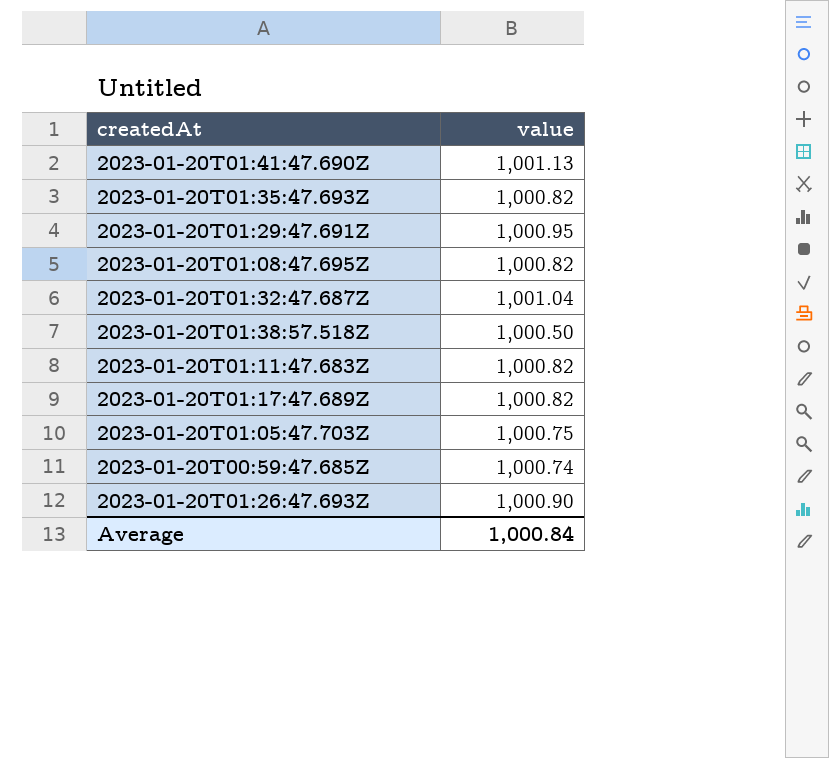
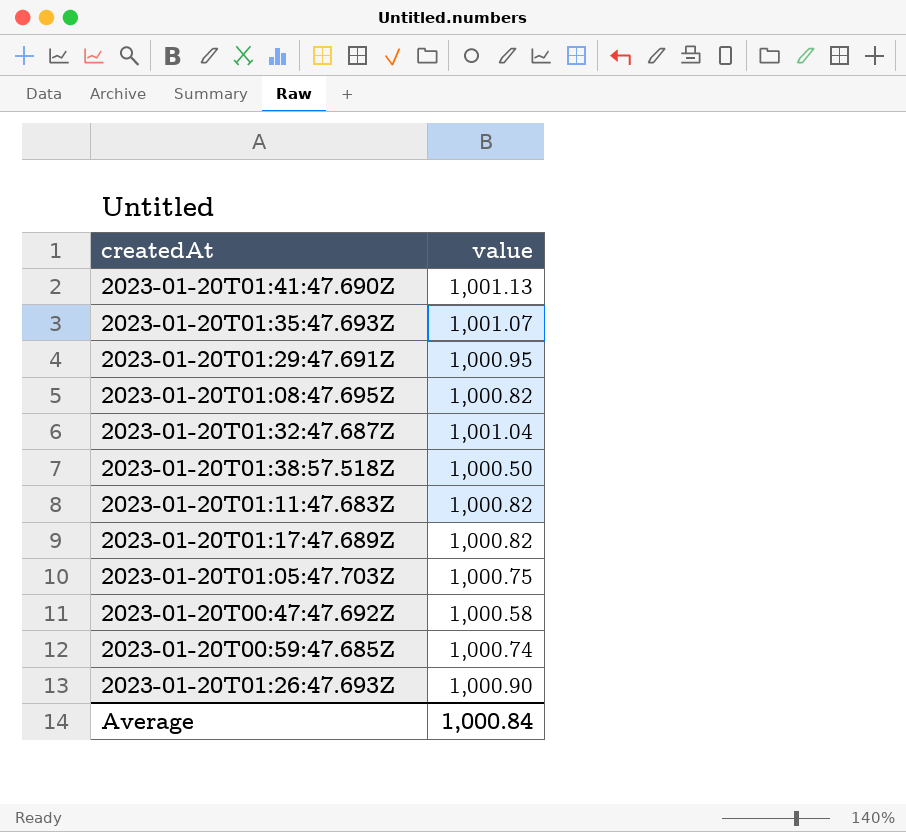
2023-01-20T01:35:47.693Z | value: 1,000.82 -> 1,001.07
row 2023-01-20T00:47:47.692Z: none -> 1,000.58

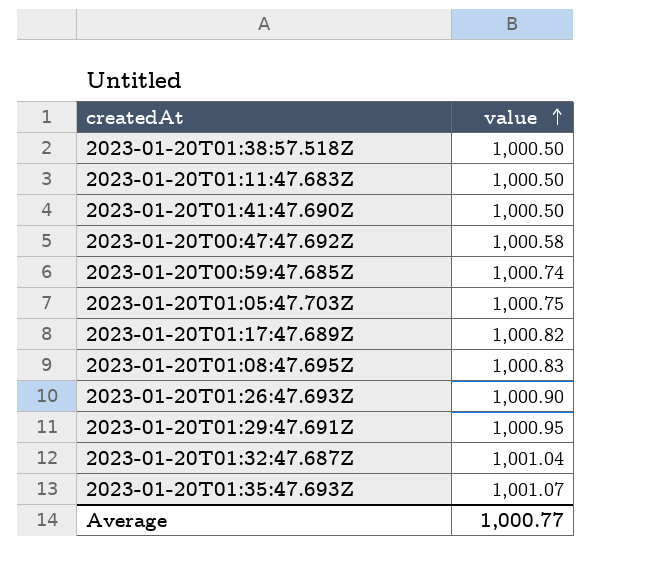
row order: none -> value ascending
2023-01-20T01:11:47.683Z | value: 1,000.82 -> 1,000.50
2023-01-20T01:41:47.690Z | value: 1,001.13 -> 1,000.50
2023-01-20T01:08:47.695Z | value: 1,000.82 -> 1,000.83
Average | value: 1,000.84 -> 1,000.77

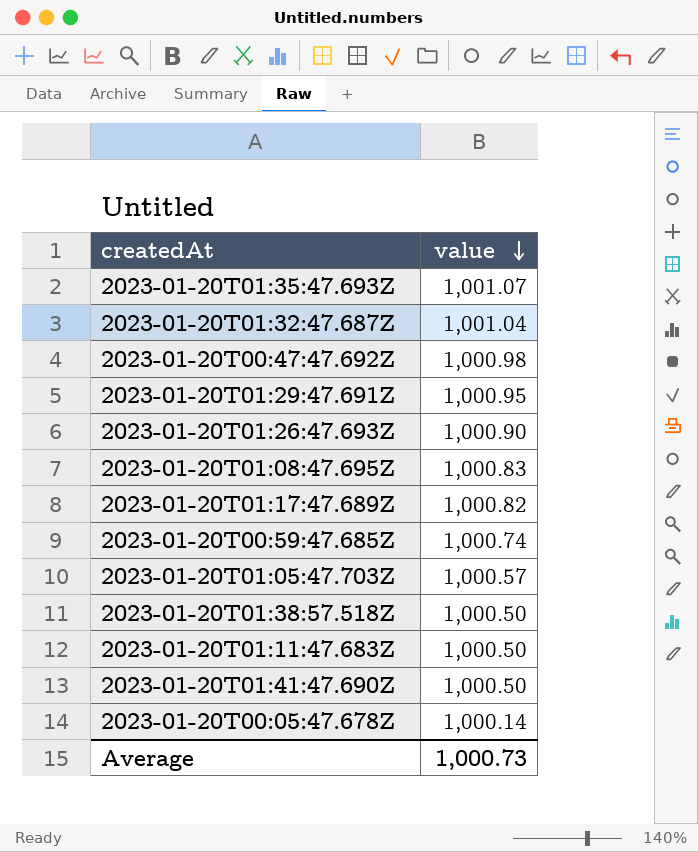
row order: value ascending -> value descending
2023-01-20T00:47:47.692Z | value: 1,000.58 -> 1,000.98
2023-01-20T01:05:47.703Z | value: 1,000.75 -> 1,000.57
row 2023-01-20T00:05:47.678Z: none -> 1,000.14
Average | value: 1,000.77 -> 1,000.73

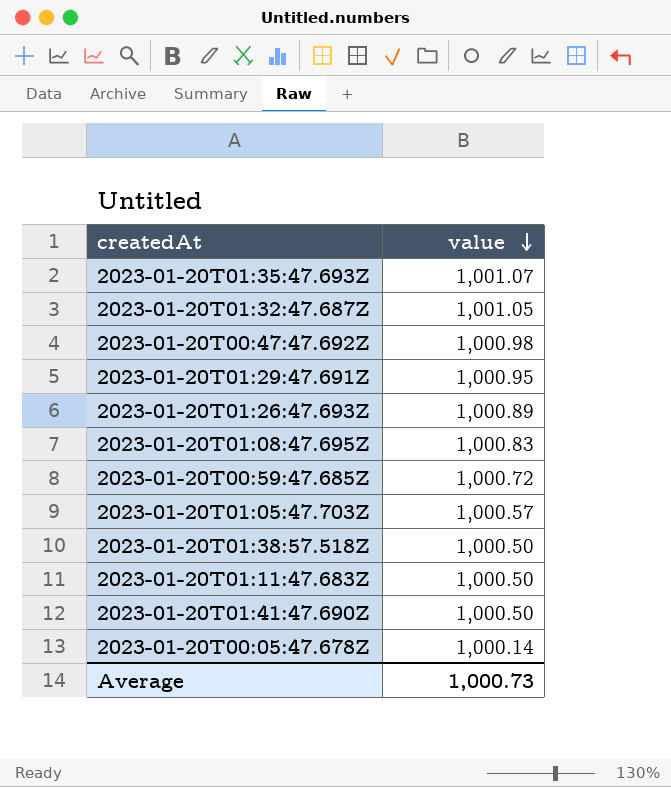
row 2023-01-20T01:17:47.689Z: 1,000.82 -> none
2023-01-20T01:32:47.687Z | value: 1,001.04 -> 1,001.05
2023-01-20T01:26:47.693Z | value: 1,000.90 -> 1,000.89
2023-01-20T00:59:47.685Z | value: 1,000.74 -> 1,000.72

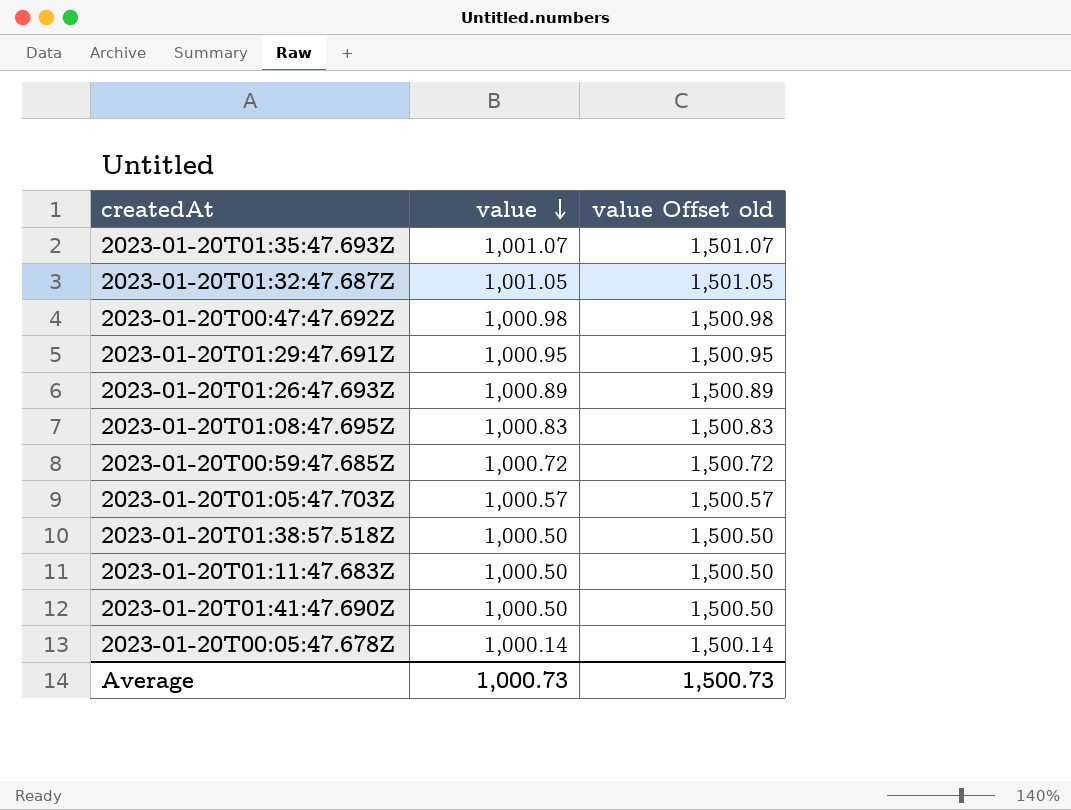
column value Offset old | formula: none -> [value] + 500

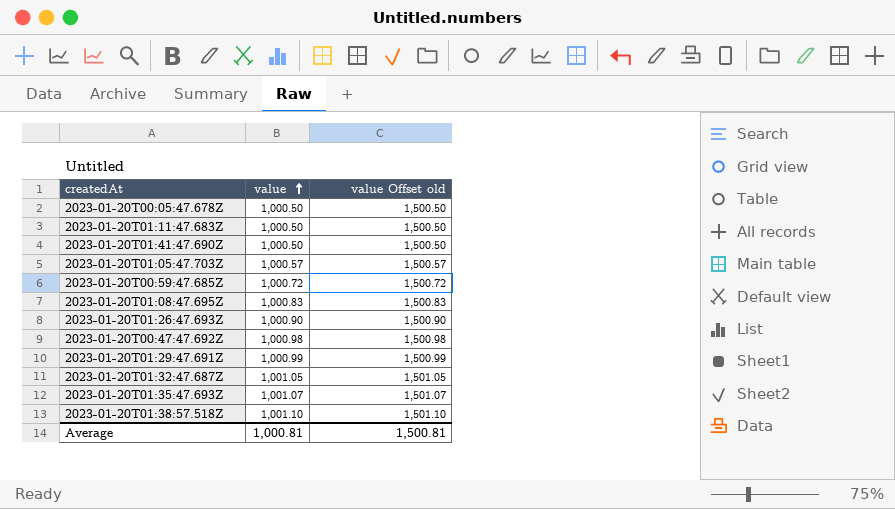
row order: value descending -> value ascending
2023-01-20T00:05:47.678Z | value: 1,000.14 -> 1,000.50
2023-01-20T00:05:47.678Z | value Offset old: 1,500.14 -> 1,500.50
2023-01-20T01:26:47.693Z | value: 1,000.89 -> 1,000.90
2023-01-20T01:26:47.693Z | value Offset old: 1,500.89 -> 1,500.90
2023-01-20T01:29:47.691Z | value: 1,000.95 -> 1,000.99
2023-01-20T01:29:47.691Z | value Offset old: 1,500.95 -> 1,500.99
2023-01-20T01:38:57.518Z | value: 1,000.50 -> 1,001.10
2023-01-20T01:38:57.518Z | value Offset old: 1,500.50 -> 1,501.10
Average | value: 1,000.73 -> 1,000.81
Average | value Offset old: 1,500.73 -> 1,500.81

